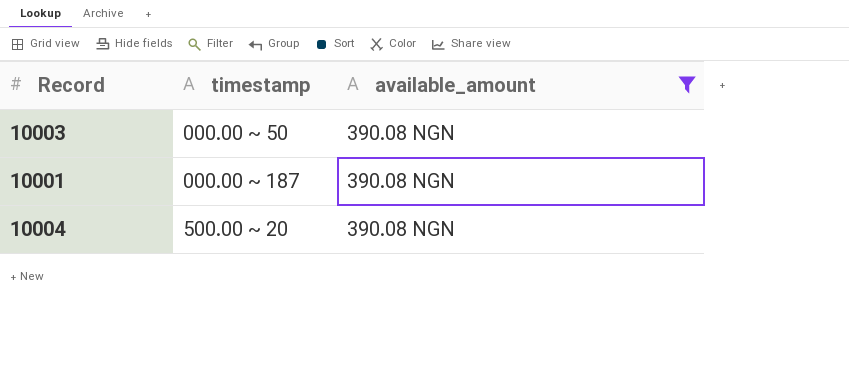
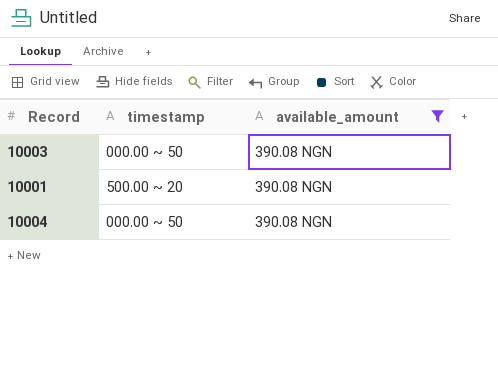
10001 | timestamp: 000.00 ~ 187 -> 500.00 ~ 20
10004 | timestamp: 500.00 ~ 20 -> 000.00 ~ 50

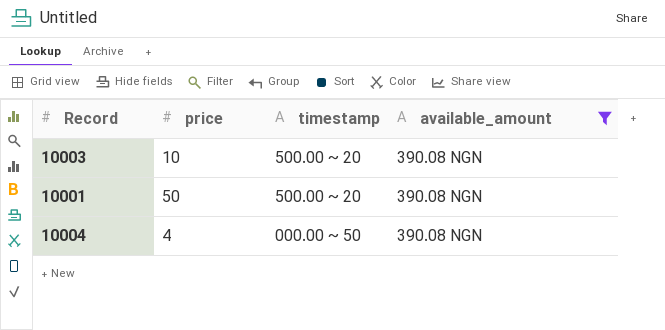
column price | position: none -> 2
10003 | timestamp: 000.00 ~ 50 -> 500.00 ~ 20

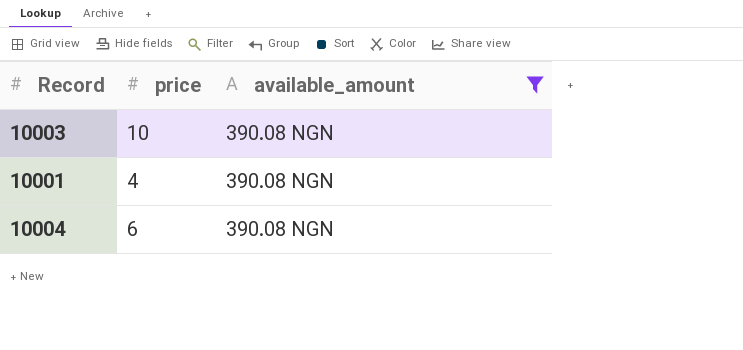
column timestamp | position: 3 -> none
10001 | price: 50 -> 4
10004 | price: 4 -> 6

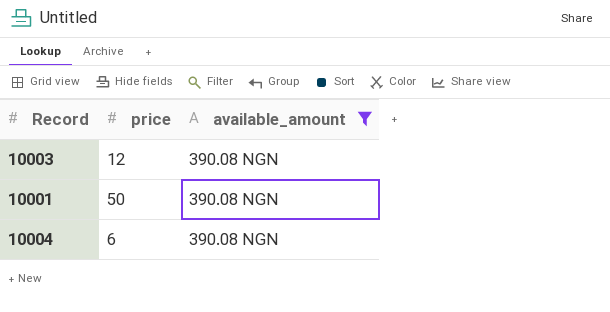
10003 | price: 10 -> 12
10001 | price: 4 -> 50

